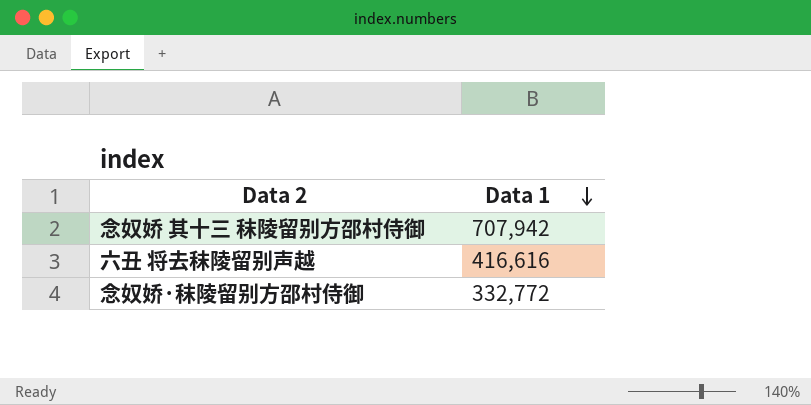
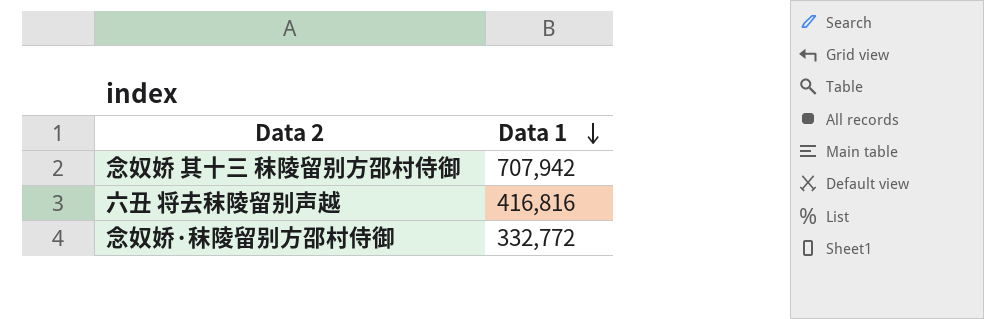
六丑 将去秣陵留别声越 | Data 1: 416,616 -> 416,816

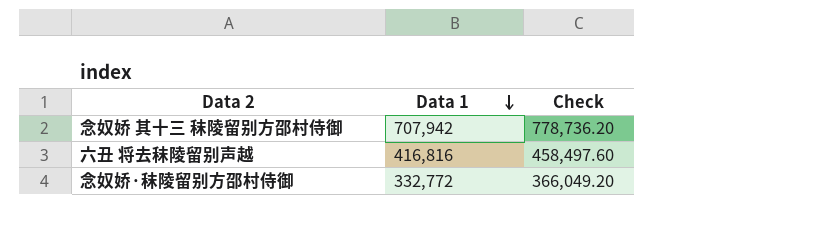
column Check | formula: none -> [Data 1] * 1.1

